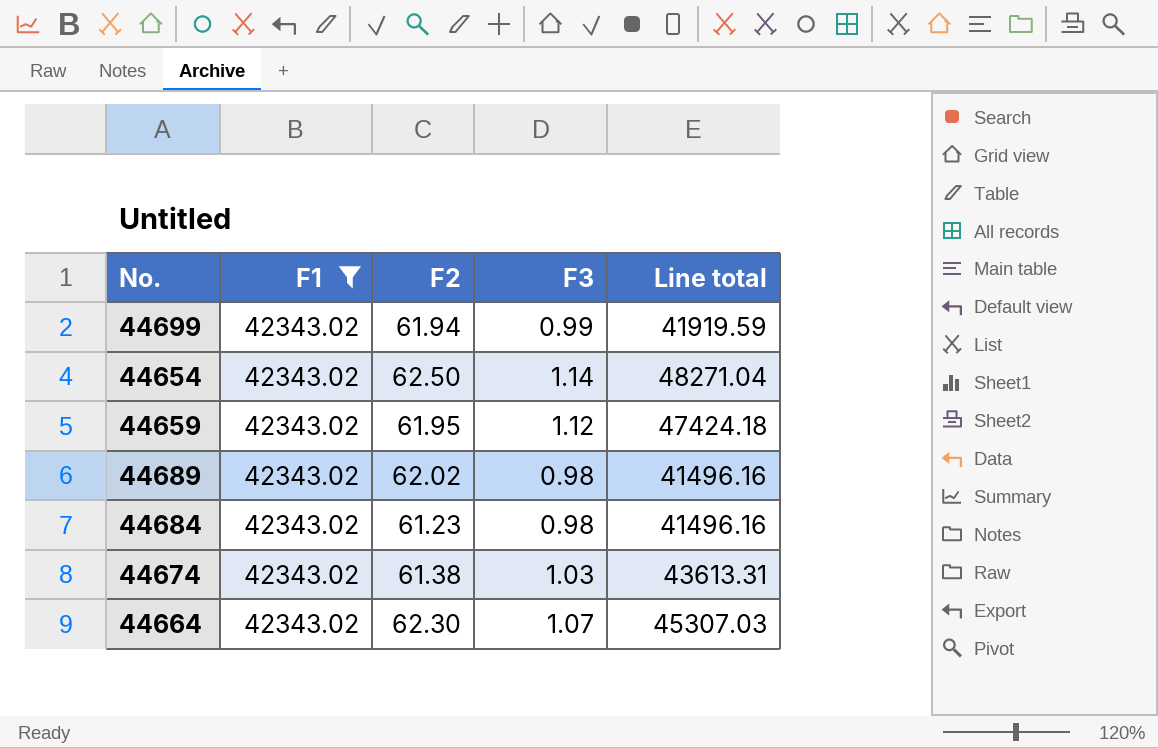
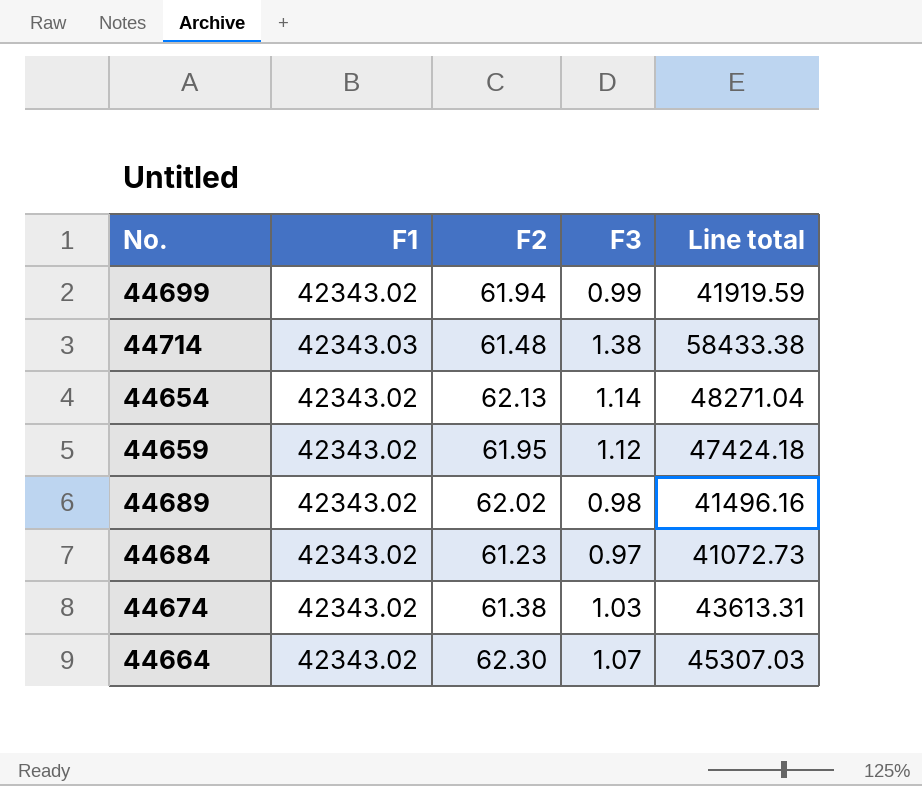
filter: F1 = 42343.02 -> none
44654 | F2: 62.50 -> 62.13
44684 | F3: 0.98 -> 0.97
44684 | Line total: 41496.16 -> 41072.73

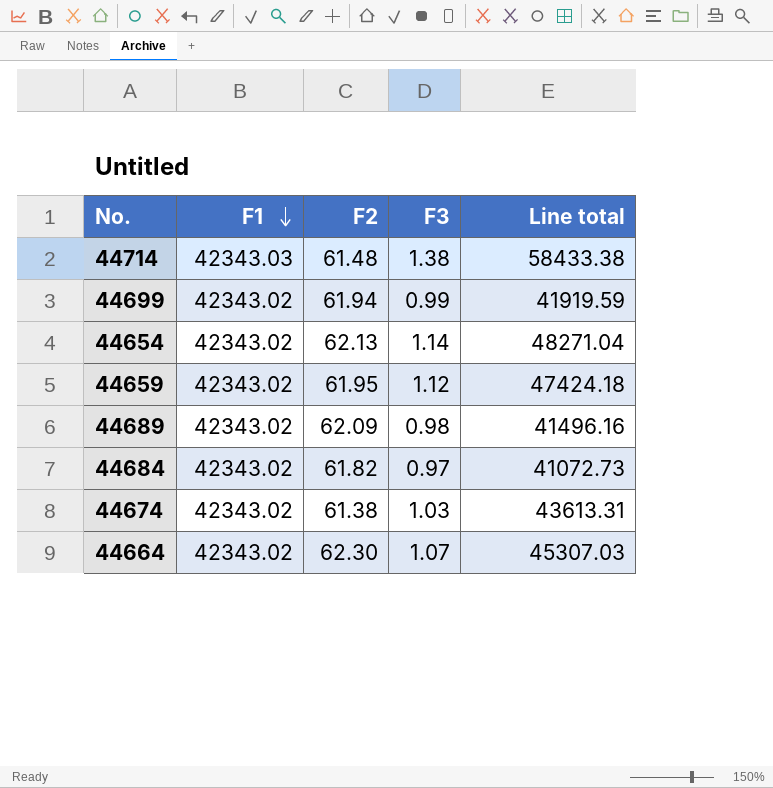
row order: none -> F1 descending
44689 | F2: 62.02 -> 62.09
44684 | F2: 61.23 -> 61.82

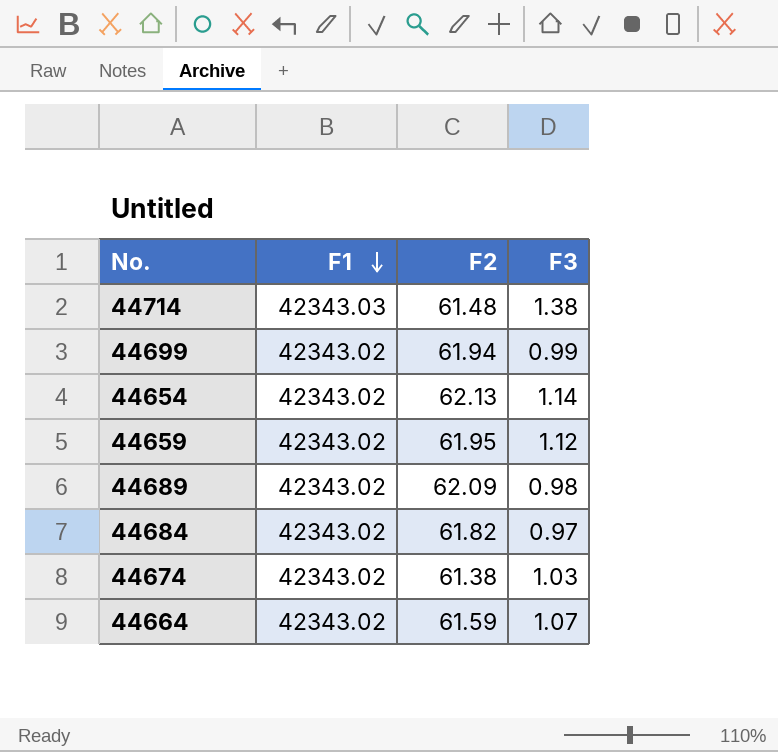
column Line total | formula: [F1] * [F3] -> none
44664 | F2: 62.30 -> 61.59

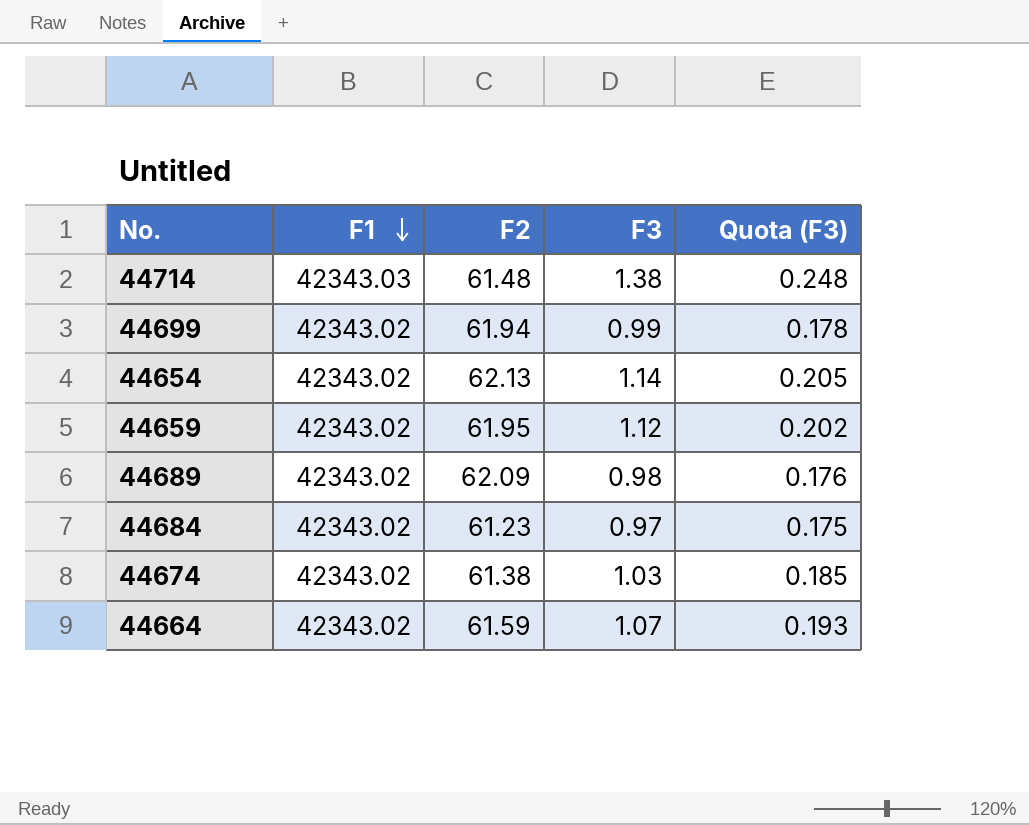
column Quota (F3) | formula: none -> [F3] * 0.18
44684 | F2: 61.82 -> 61.23

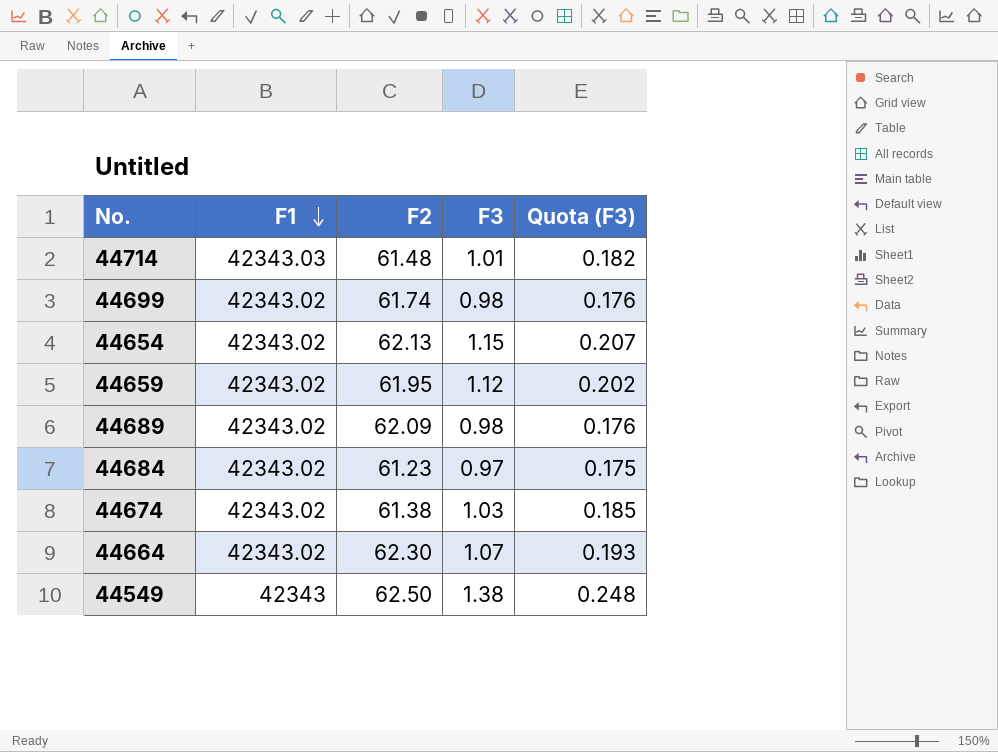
44714 | F3: 1.38 -> 1.01
44714 | Quota (F3): 0.248 -> 0.182
44699 | F2: 61.94 -> 61.74
44699 | F3: 0.99 -> 0.98
44699 | Quota (F3): 0.178 -> 0.176
44654 | F3: 1.14 -> 1.15
44654 | Quota (F3): 0.205 -> 0.207
44664 | F2: 61.59 -> 62.30
row 44549: none -> 42343 | 62.50 | 1.38 | 0.248

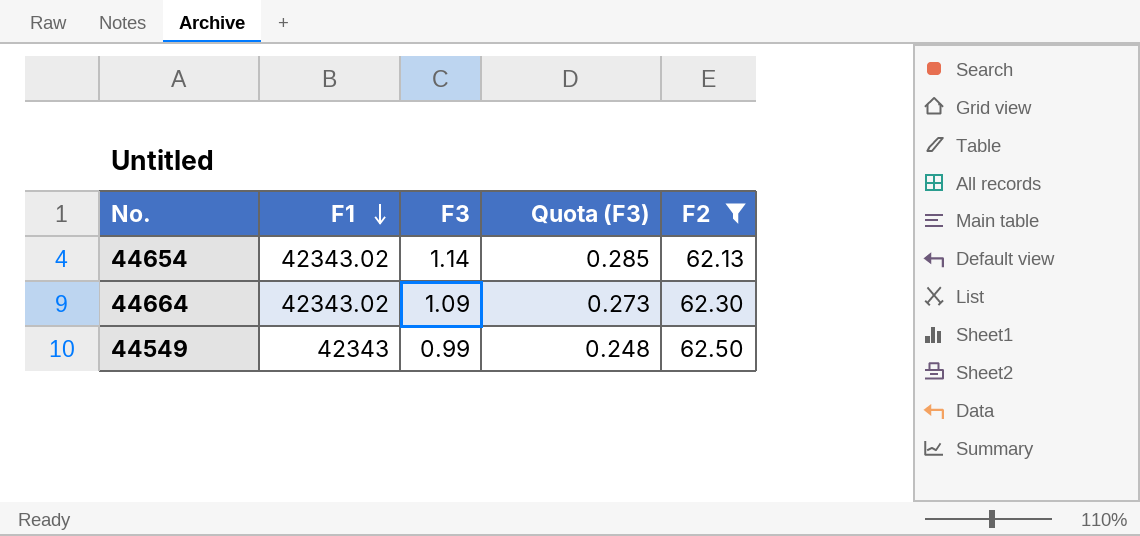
filter: none -> F2 >= 62.13
column Quota (F3) | formula: [F3] * 0.18 -> [F3] * 0.25
column F2 | position: 3 -> 5
44654 | F3: 1.15 -> 1.14
44664 | F3: 1.07 -> 1.09
44549 | F3: 1.38 -> 0.99

